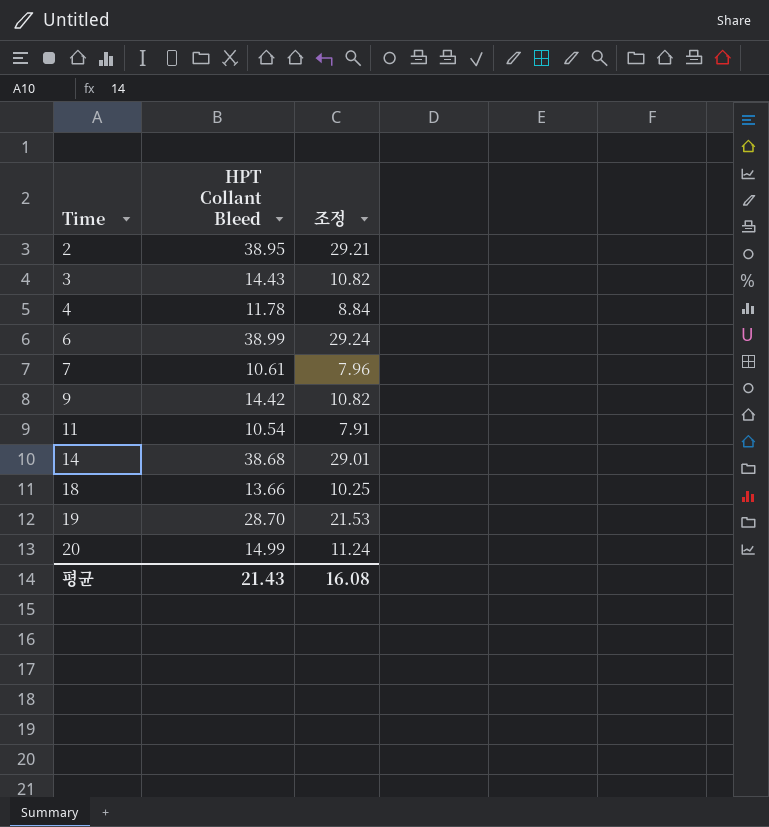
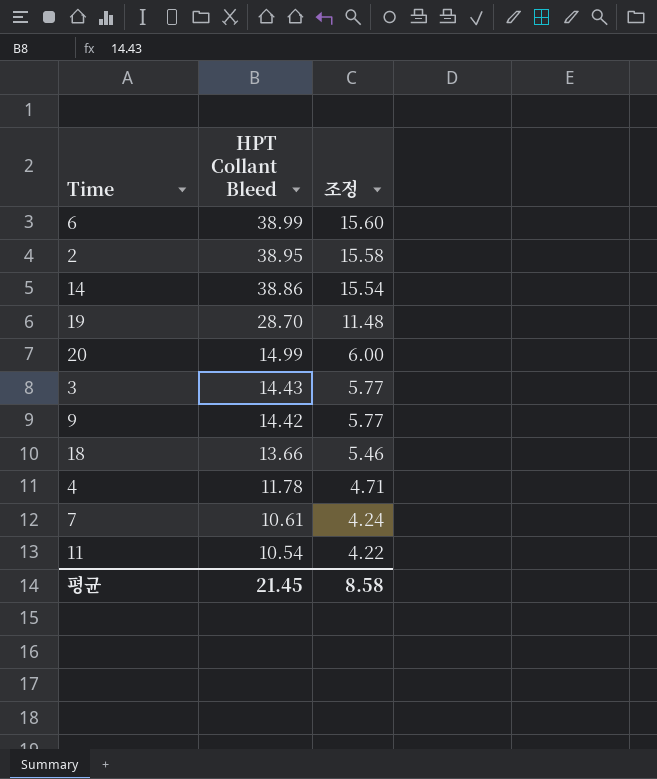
row order: Time ascending -> HPT Collant Bleed descending
column 조정 | formula: [HPT Collant Bleed] * 0.75 -> [HPT Collant Bleed] * 0.4
14 | HPT Collant Bleed: 38.68 -> 38.86
평균 | HPT Collant Bleed: 21.43 -> 21.45
평균 | 조정: 16.08 -> 8.58

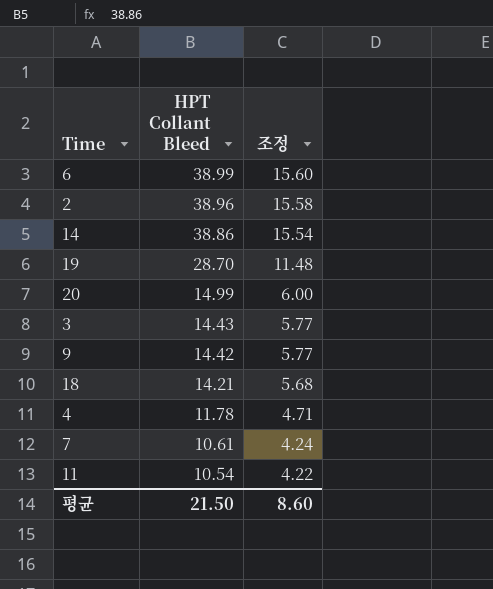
2 | HPT Collant Bleed: 38.95 -> 38.96
18 | HPT Collant Bleed: 13.66 -> 14.21
18 | 조정: 5.46 -> 5.68
평균 | HPT Collant Bleed: 21.45 -> 21.50
평균 | 조정: 8.58 -> 8.60

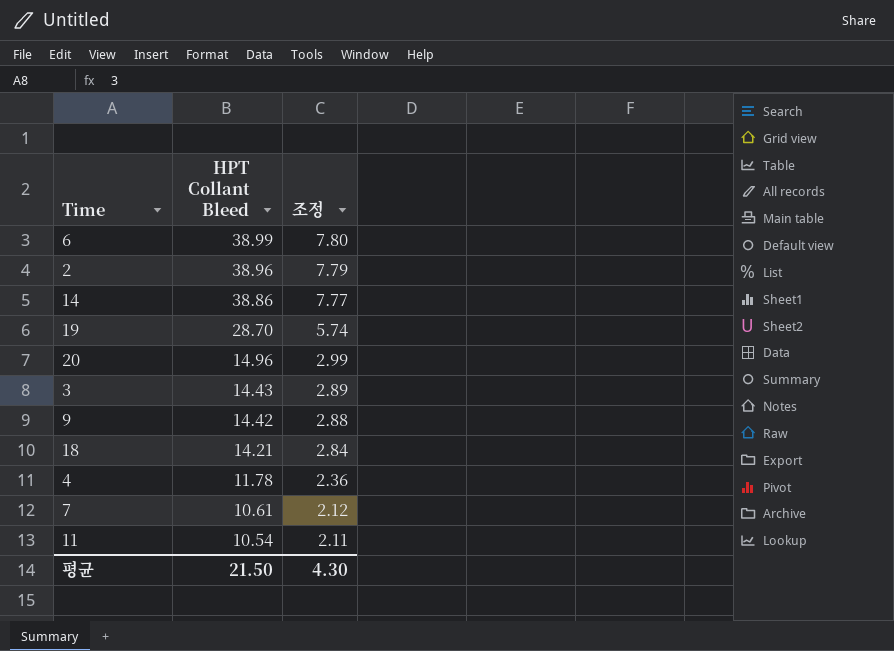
column 조정 | formula: [HPT Collant Bleed] * 0.4 -> [HPT Collant Bleed] * 0.2
20 | HPT Collant Bleed: 14.99 -> 14.96
평균 | 조정: 8.60 -> 4.30

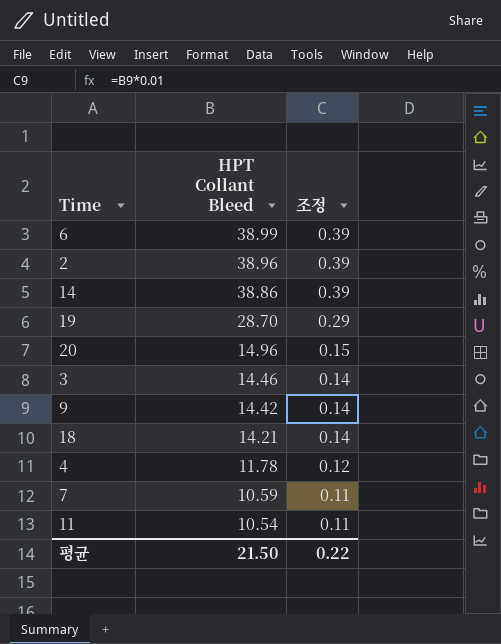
column 조정 | formula: [HPT Collant Bleed] * 0.2 -> [HPT Collant Bleed] * 0.01
3 | HPT Collant Bleed: 14.43 -> 14.46
7 | HPT Collant Bleed: 10.61 -> 10.59
평균 | 조정: 4.30 -> 0.22

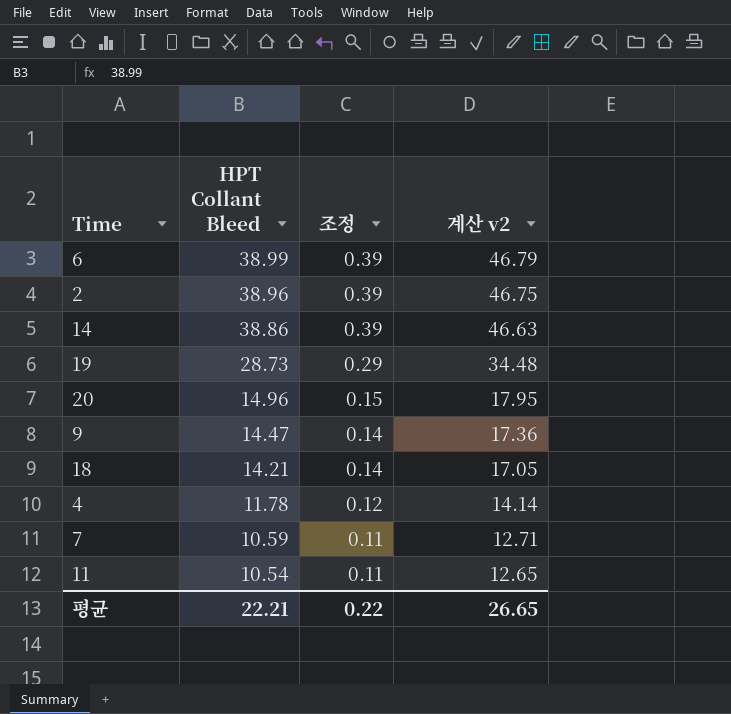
column 계산 v2 | formula: none -> [HPT Collant Bleed] * 1.2
row 3: 14.46 | 0.14 -> none
19 | HPT Collant Bleed: 28.70 -> 28.73
9 | HPT Collant Bleed: 14.42 -> 14.47
평균 | HPT Collant Bleed: 21.50 -> 22.21

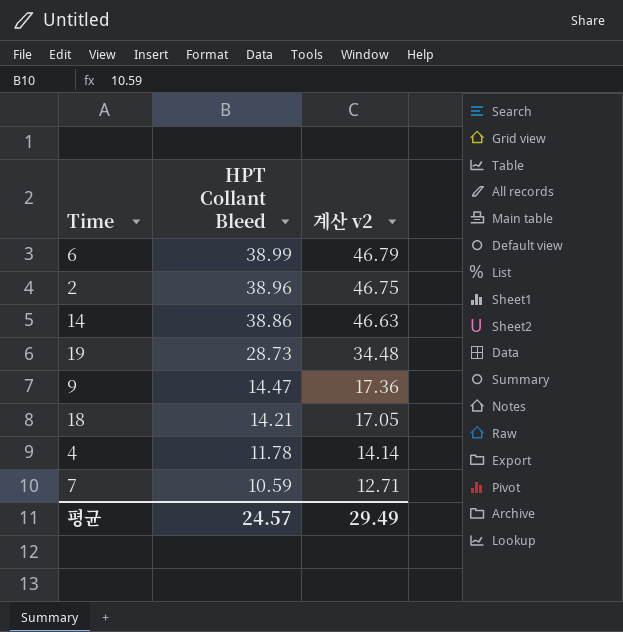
column 조정 | formula: [HPT Collant Bleed] * 0.01 -> none
row 20: 14.96 | 0.15 | 17.95 -> none
row 11: 10.54 | 0.11 | 12.65 -> none
평균 | HPT Collant Bleed: 22.21 -> 24.57
평균 | 계산 v2: 26.65 -> 29.49

